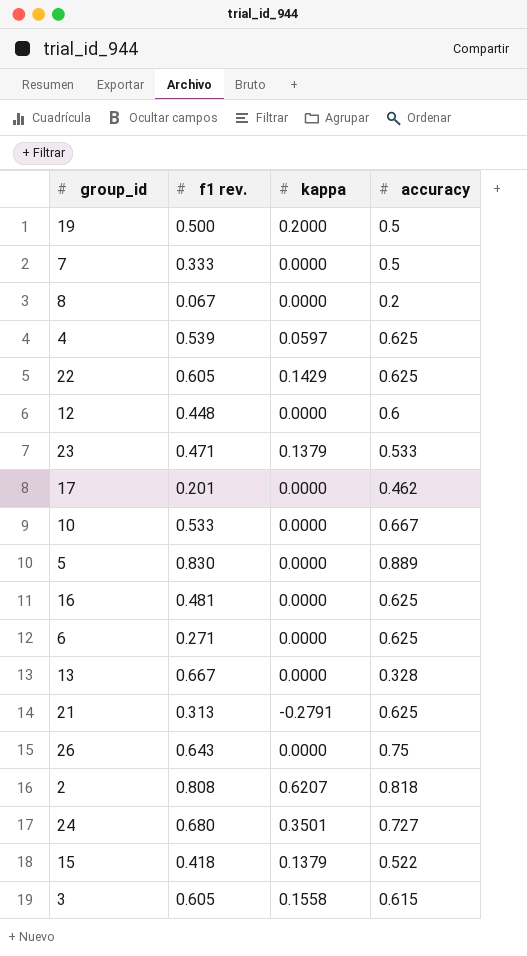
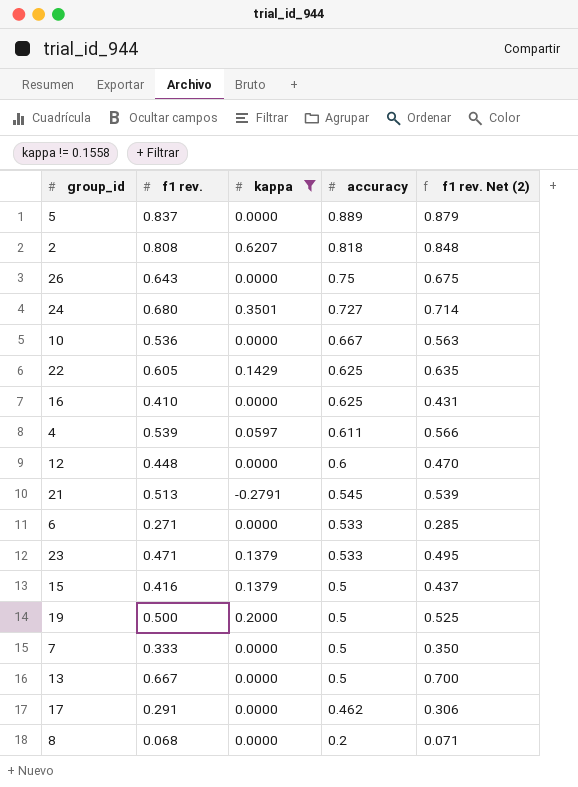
filter: none -> kappa != 0.1558
row order: none -> accuracy descending
column f1 rev. Net (2) | formula: none -> [f1 rev.] * 1.05
5 | f1 rev.: 0.830 -> 0.837
10 | f1 rev.: 0.533 -> 0.536
16 | f1 rev.: 0.481 -> 0.410
4 | accuracy: 0.625 -> 0.611
21 | f1 rev.: 0.313 -> 0.513
21 | accuracy: 0.625 -> 0.545
6 | accuracy: 0.625 -> 0.533
15 | f1 rev.: 0.418 -> 0.416
15 | accuracy: 0.522 -> 0.5
13 | accuracy: 0.328 -> 0.5
17 | f1 rev.: 0.201 -> 0.291
8 | f1 rev.: 0.067 -> 0.068

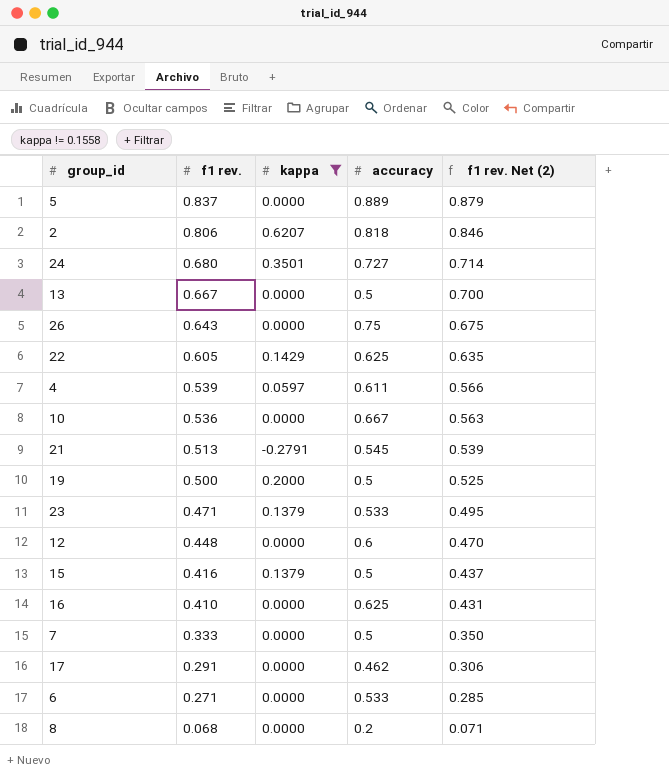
row order: accuracy descending -> f1 rev. descending
2 | f1 rev.: 0.808 -> 0.806
2 | f1 rev. Net (2): 0.848 -> 0.846

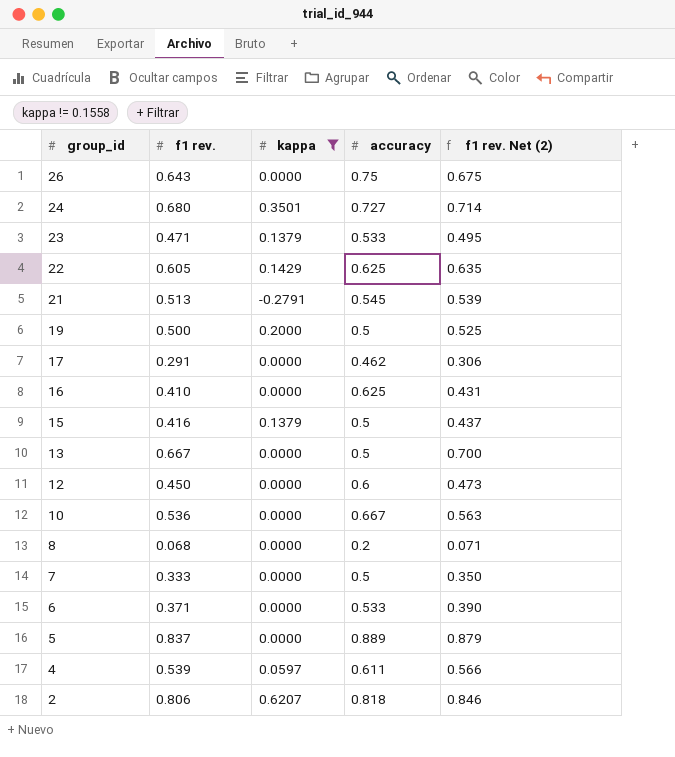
row order: f1 rev. descending -> group_id descending
12 | f1 rev.: 0.448 -> 0.450
12 | f1 rev. Net (2): 0.470 -> 0.473
6 | f1 rev.: 0.271 -> 0.371
6 | f1 rev. Net (2): 0.285 -> 0.390

